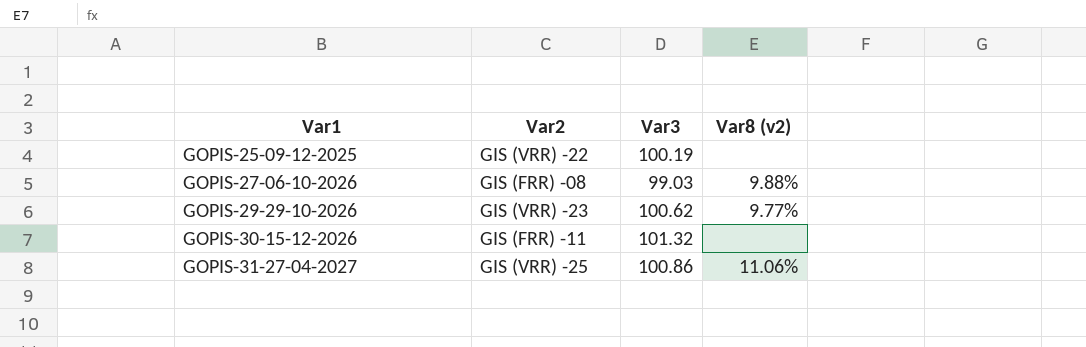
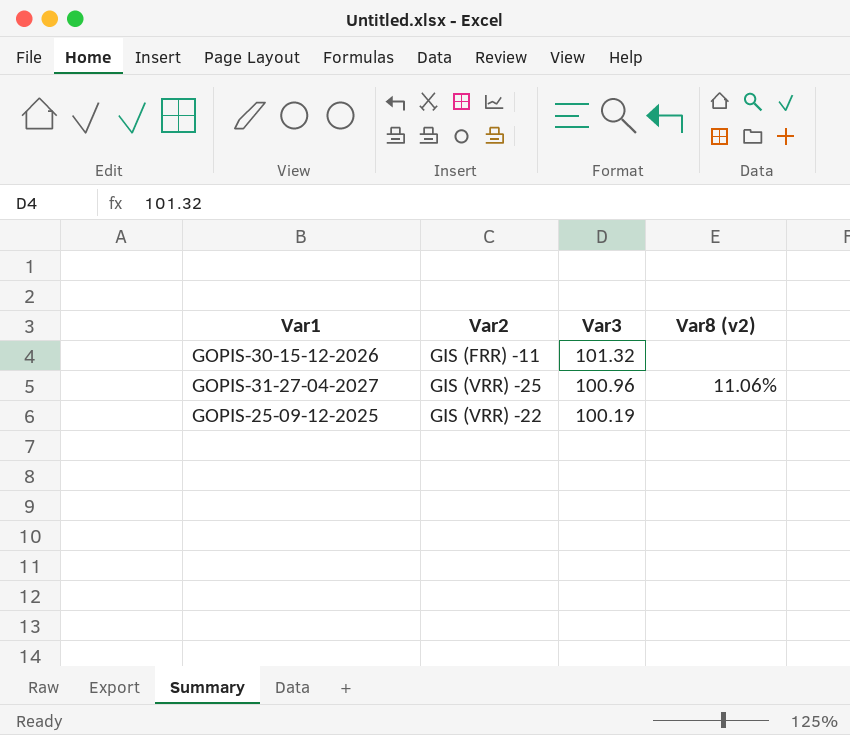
row order: Var1 ascending -> Var3 descending
row GOPIS-27-06-10-2026: GIS (FRR) -08 | 99.03 | 9.88% -> none
row GOPIS-29-29-10-2026: GIS (VRR) -23 | 100.62 | 9.77% -> none
GOPIS-31-27-04-2027 | Var3: 100.86 -> 100.96

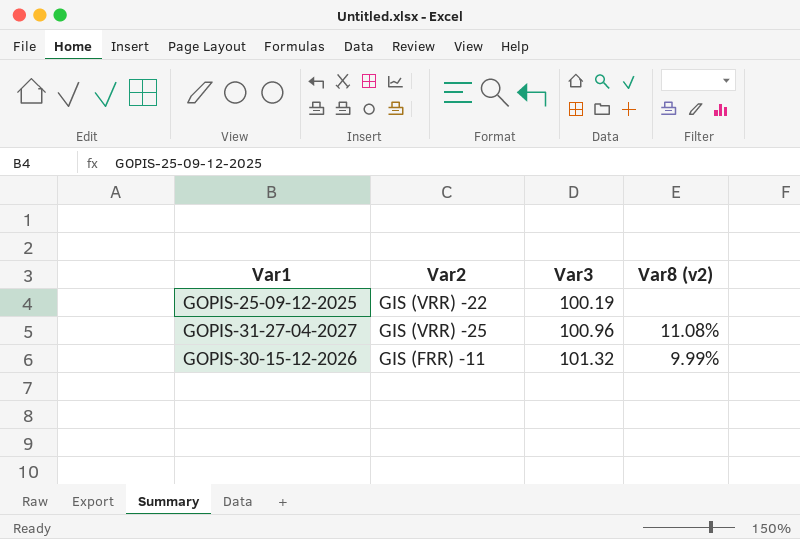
row order: Var3 descending -> Var3 ascending
GOPIS-31-27-04-2027 | Var8 (v2): 11.06% -> 11.08%
GOPIS-30-15-12-2026 | Var8 (v2): none -> 9.99%

